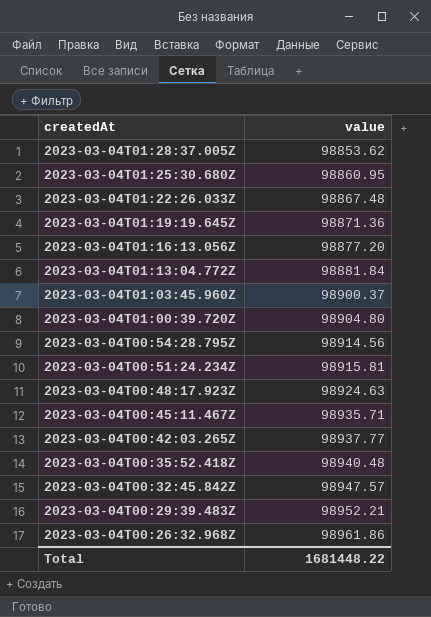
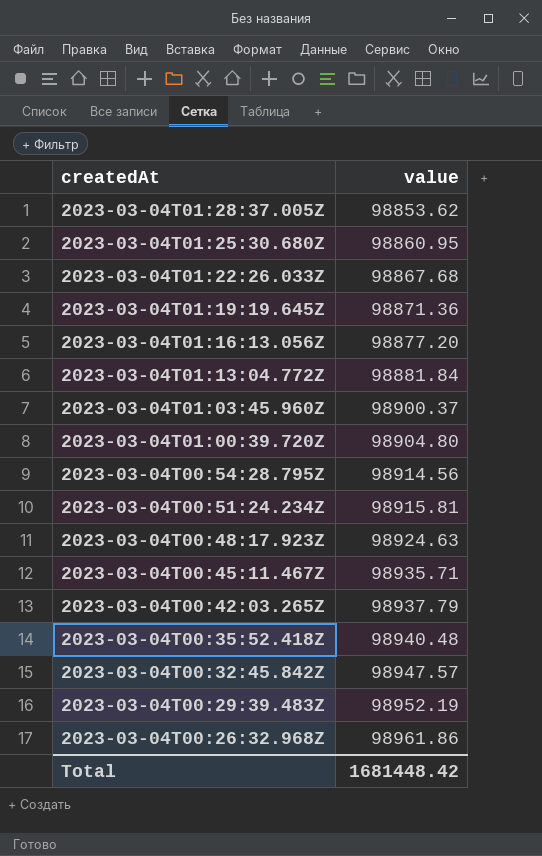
2023-03-04T01:22:26.033Z | value: 98867.48 -> 98867.68
2023-03-04T00:42:03.265Z | value: 98937.77 -> 98937.79
2023-03-04T00:29:39.483Z | value: 98952.21 -> 98952.19
Total | value: 1681448.22 -> 1681448.42

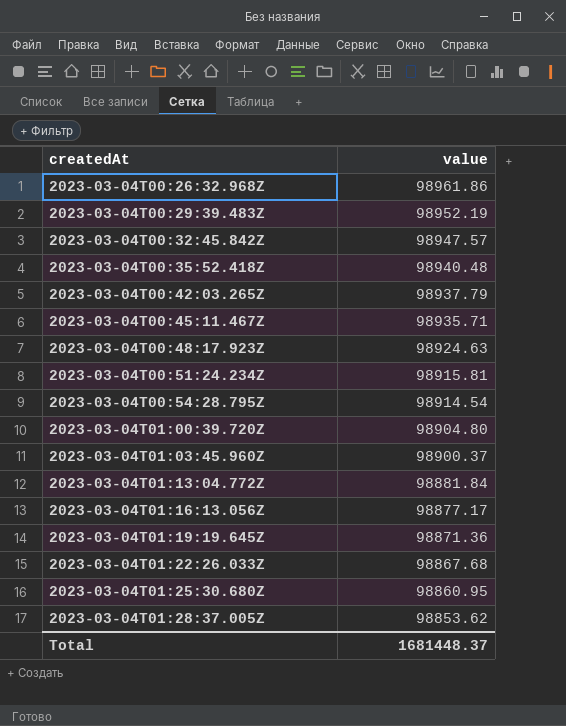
row order: createdAt descending -> createdAt ascending
2023-03-04T00:54:28.795Z | value: 98914.56 -> 98914.54
2023-03-04T01:16:13.056Z | value: 98877.20 -> 98877.17
Total | value: 1681448.42 -> 1681448.37

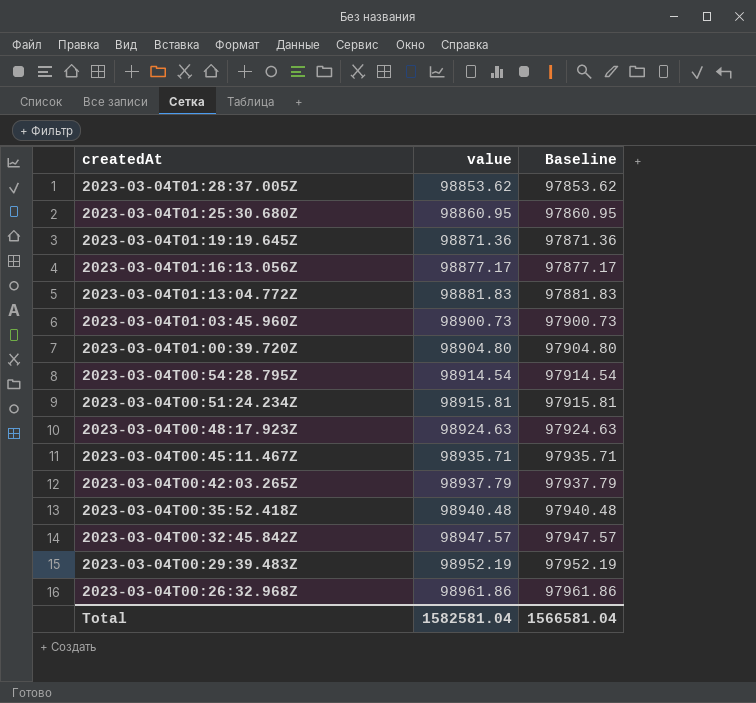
row order: createdAt ascending -> createdAt descending
column Baseline | formula: none -> [value] - 1000
row 2023-03-04T01:22:26.033Z: 98867.68 -> none
2023-03-04T01:13:04.772Z | value: 98881.84 -> 98881.83
2023-03-04T01:03:45.960Z | value: 98900.37 -> 98900.73
Total | value: 1681448.37 -> 1582581.04

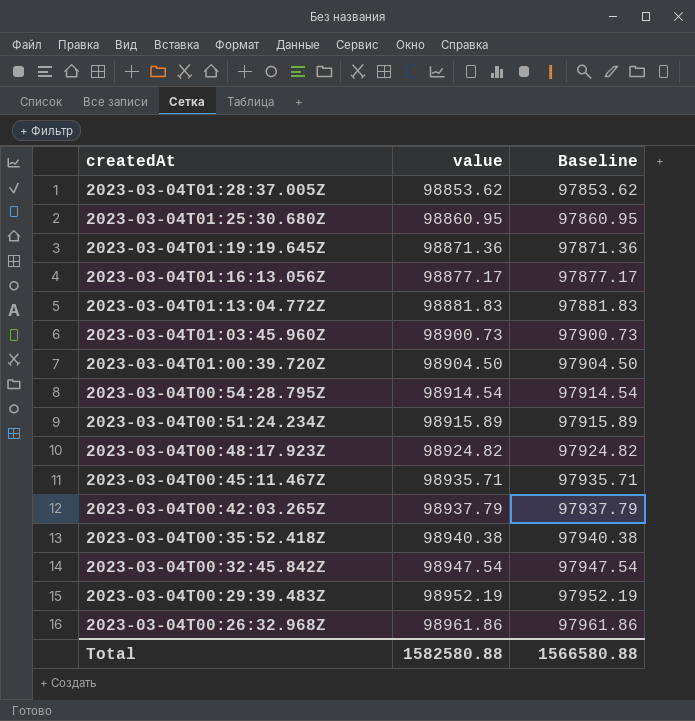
2023-03-04T01:00:39.720Z | value: 98904.80 -> 98904.50
2023-03-04T01:00:39.720Z | Baseline: 97904.80 -> 97904.50
2023-03-04T00:51:24.234Z | value: 98915.81 -> 98915.89
2023-03-04T00:51:24.234Z | Baseline: 97915.81 -> 97915.89
2023-03-04T00:48:17.923Z | value: 98924.63 -> 98924.82
2023-03-04T00:48:17.923Z | Baseline: 97924.63 -> 97924.82
2023-03-04T00:35:52.418Z | value: 98940.48 -> 98940.38
2023-03-04T00:35:52.418Z | Baseline: 97940.48 -> 97940.38
2023-03-04T00:32:45.842Z | value: 98947.57 -> 98947.54
2023-03-04T00:32:45.842Z | Baseline: 97947.57 -> 97947.54
Total | value: 1582581.04 -> 1582580.88
Total | Baseline: 1566581.04 -> 1566580.88

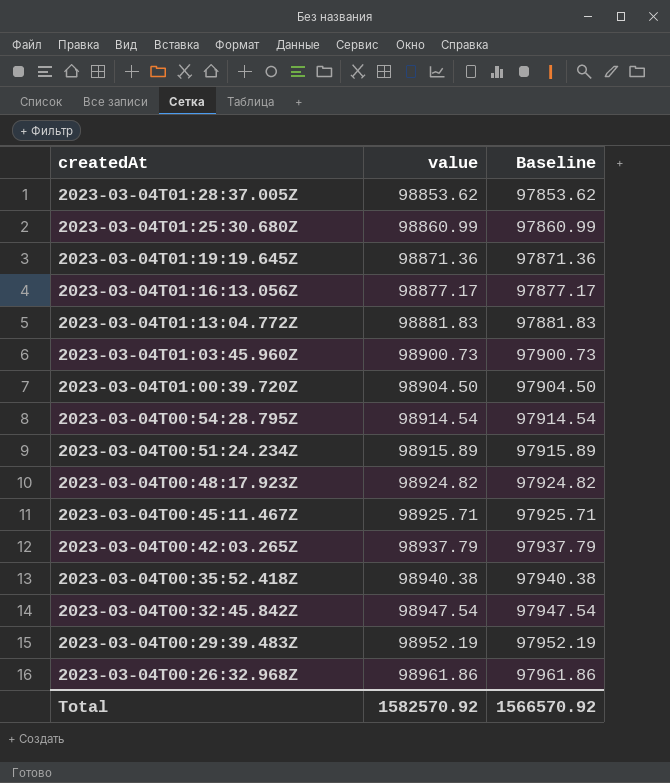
2023-03-04T01:25:30.680Z | value: 98860.95 -> 98860.99
2023-03-04T01:25:30.680Z | Baseline: 97860.95 -> 97860.99
2023-03-04T00:45:11.467Z | value: 98935.71 -> 98925.71
2023-03-04T00:45:11.467Z | Baseline: 97935.71 -> 97925.71
Total | value: 1582580.88 -> 1582570.92
Total | Baseline: 1566580.88 -> 1566570.92

